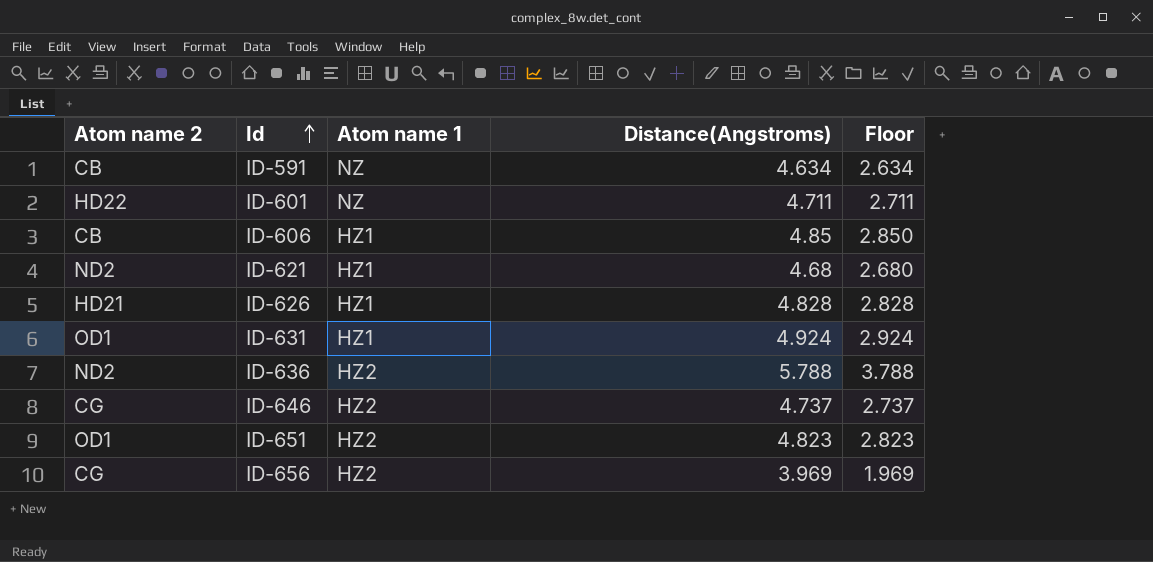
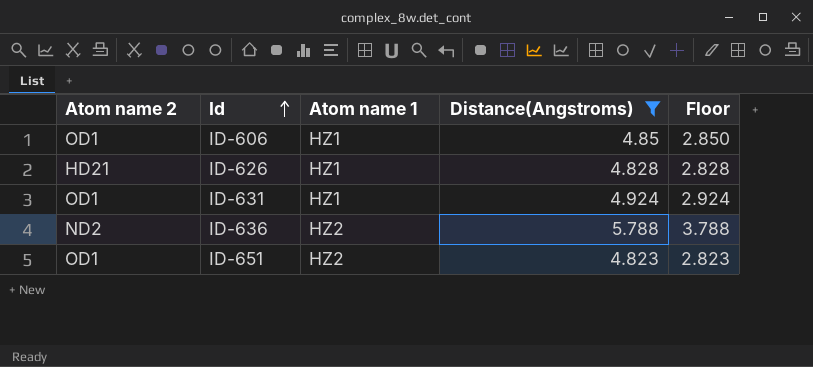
filter: none -> Distance(Angstroms) >= 4.823
ID-606 | Atom name 2: CB -> OD1

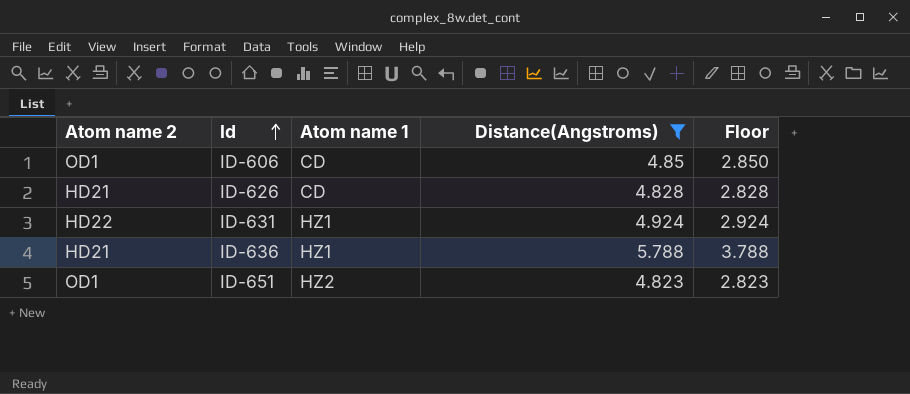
ID-606 | Atom name 1: HZ1 -> CD
ID-626 | Atom name 1: HZ1 -> CD
ID-631 | Atom name 2: OD1 -> HD22
ID-636 | Atom name 2: ND2 -> HD21
ID-636 | Atom name 1: HZ2 -> HZ1

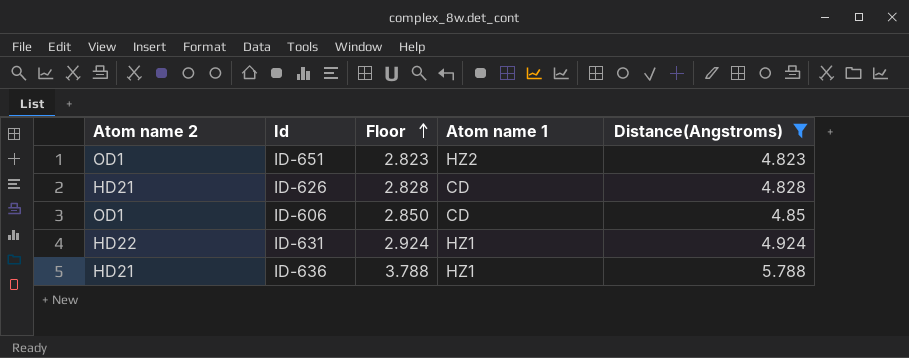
row order: Id ascending -> Floor ascending
column Floor | position: 5 -> 3

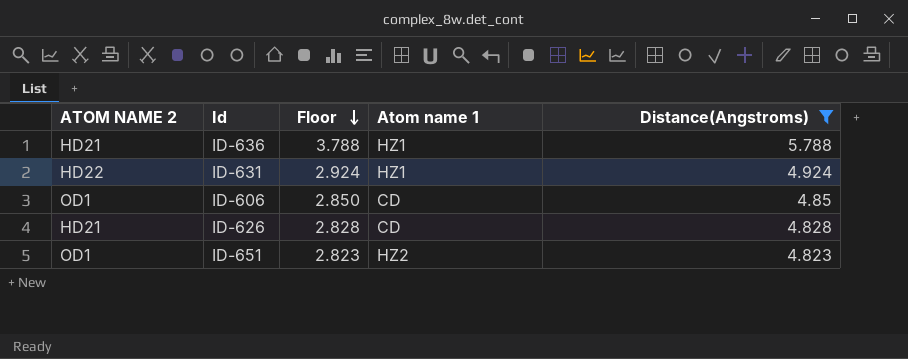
row order: Floor ascending -> Floor descending
column name: Atom name 2 -> ATOM NAME 2

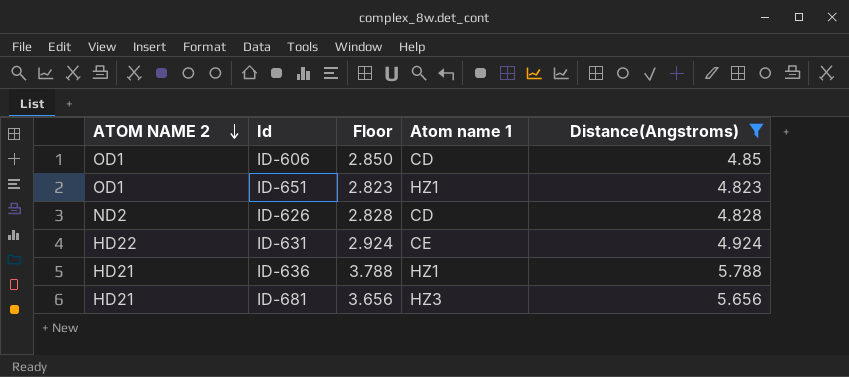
row order: Floor descending -> ATOM NAME 2 descending
ID-651 | Atom name 1: HZ2 -> HZ1
ID-626 | ATOM NAME 2: HD21 -> ND2
ID-631 | Atom name 1: HZ1 -> CE
row ID-681: none -> HD21 | 3.656 | HZ3 | 5.656

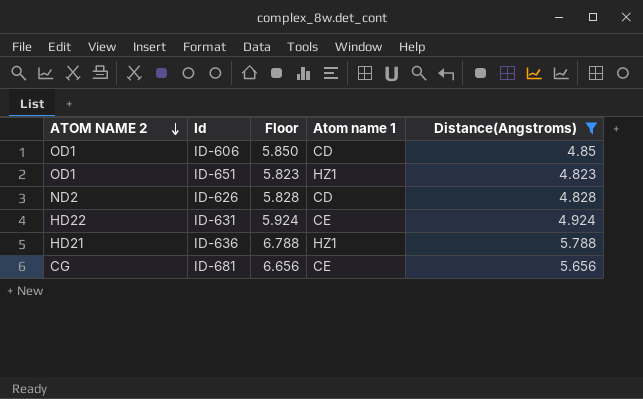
column Floor | formula: [Distance(Angstroms)] - 2 -> [Distance(Angstroms)] + 1
ID-681 | ATOM NAME 2: HD21 -> CG
ID-681 | Atom name 1: HZ3 -> CE

